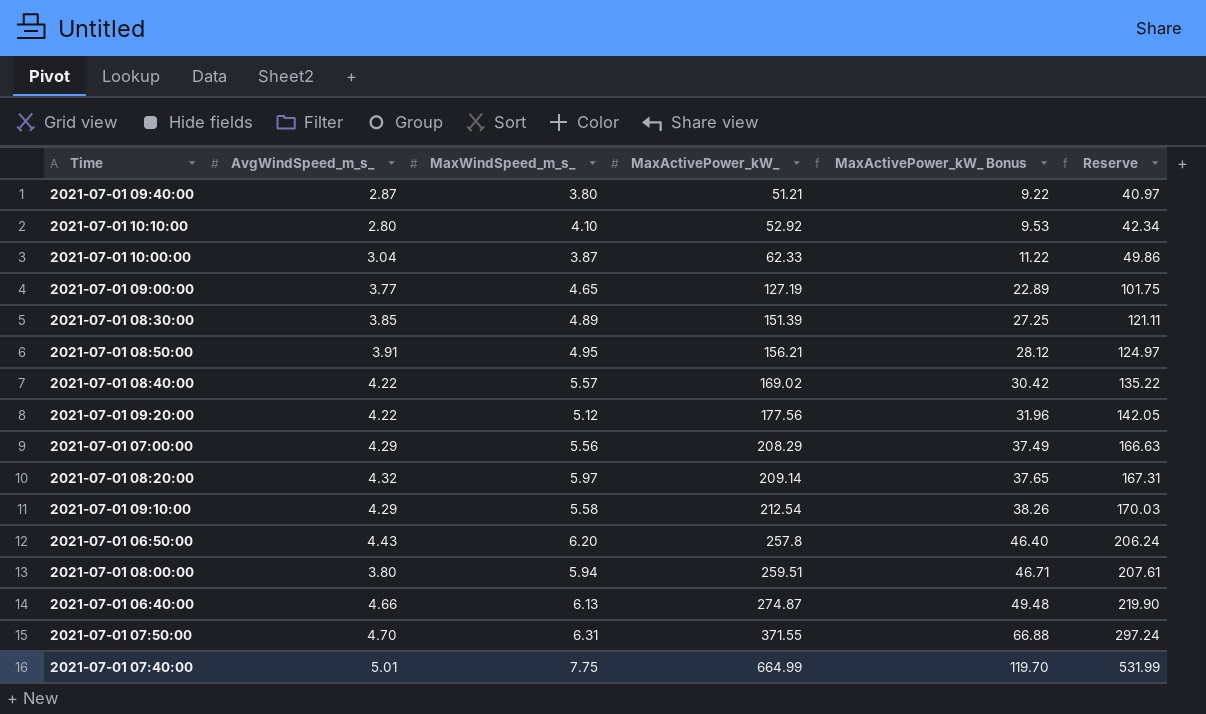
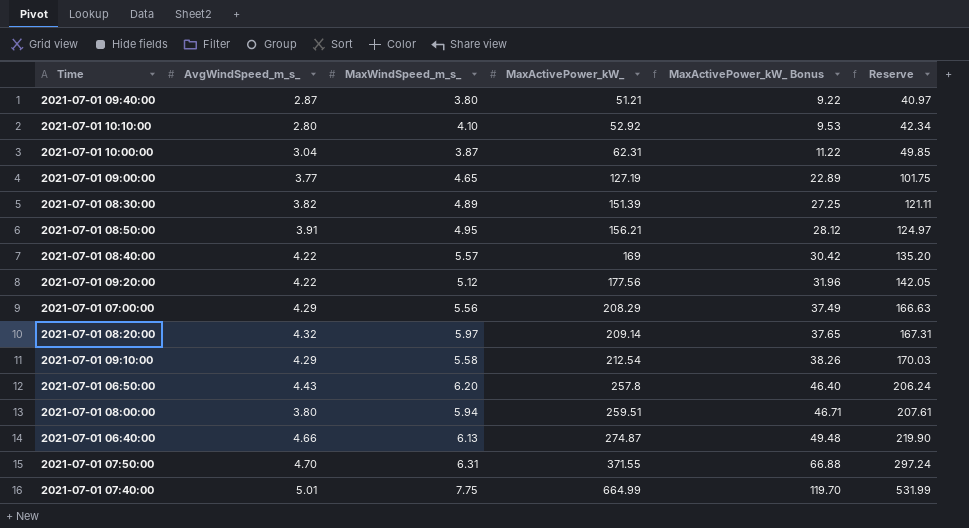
2021-07-01 10:00:00 | MaxActivePower_kW_: 62.33 -> 62.31
2021-07-01 10:00:00 | Reserve: 49.86 -> 49.85
2021-07-01 08:30:00 | AvgWindSpeed_m_s_: 3.85 -> 3.82
2021-07-01 08:40:00 | MaxActivePower_kW_: 169.02 -> 169
2021-07-01 08:40:00 | Reserve: 135.22 -> 135.20

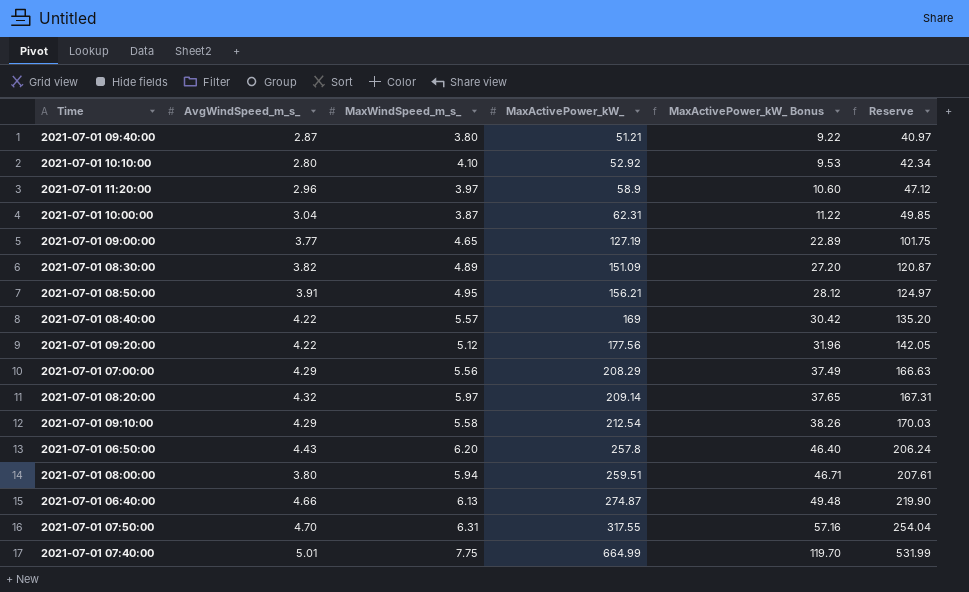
row 2021-07-01 11:20:00: none -> 2.96 | 3.97 | 58.9 | 10.60 | 47.12
2021-07-01 08:30:00 | MaxActivePower_kW_: 151.39 -> 151.09
2021-07-01 08:30:00 | MaxActivePower_kW_ Bonus: 27.25 -> 27.20
2021-07-01 08:30:00 | Reserve: 121.11 -> 120.87
2021-07-01 07:50:00 | MaxActivePower_kW_: 371.55 -> 317.55
2021-07-01 07:50:00 | MaxActivePower_kW_ Bonus: 66.88 -> 57.16
2021-07-01 07:50:00 | Reserve: 297.24 -> 254.04

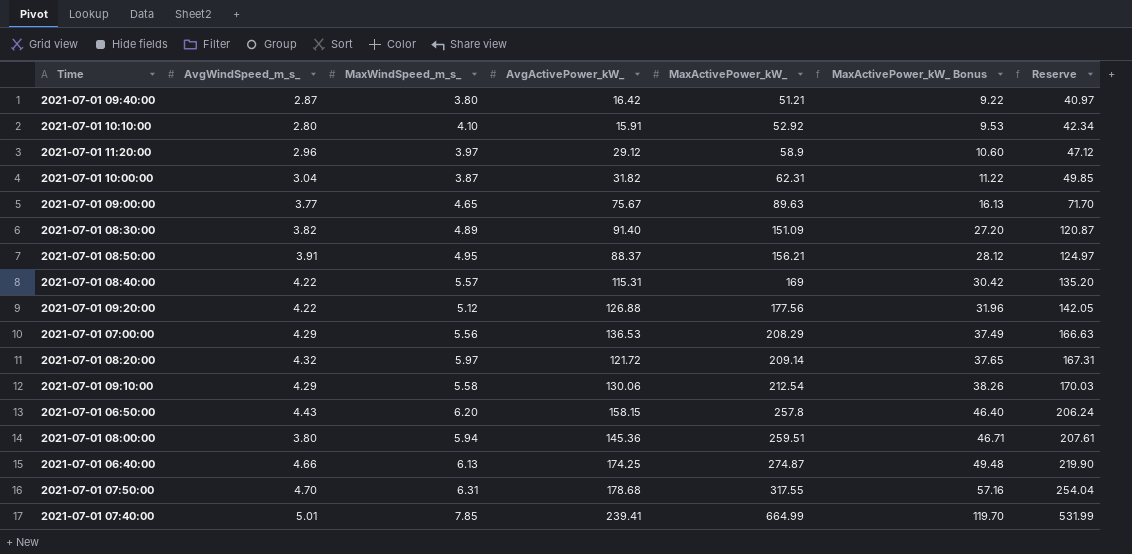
column AvgActivePower_kW_ | position: none -> 4
2021-07-01 09:00:00 | MaxActivePower_kW_: 127.19 -> 89.63
2021-07-01 09:00:00 | MaxActivePower_kW_ Bonus: 22.89 -> 16.13
2021-07-01 09:00:00 | Reserve: 101.75 -> 71.70
2021-07-01 07:40:00 | MaxWindSpeed_m_s_: 7.75 -> 7.85

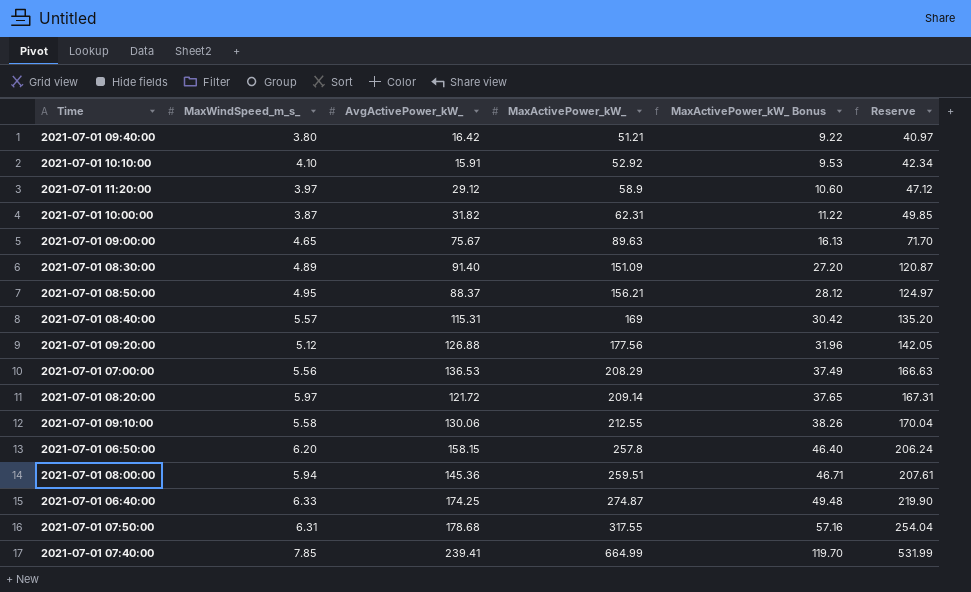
column AvgWindSpeed_m_s_ | position: 2 -> none
2021-07-01 09:10:00 | MaxActivePower_kW_: 212.54 -> 212.55
2021-07-01 09:10:00 | Reserve: 170.03 -> 170.04
2021-07-01 06:40:00 | MaxWindSpeed_m_s_: 6.13 -> 6.33

